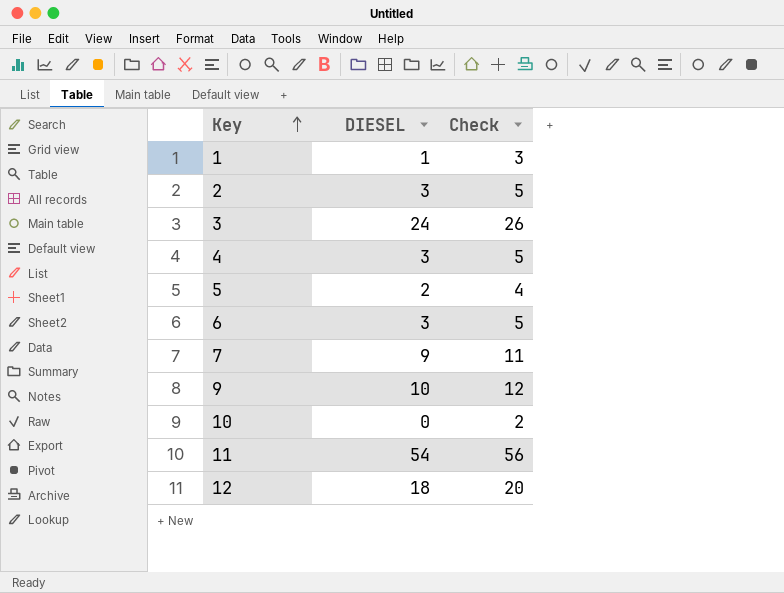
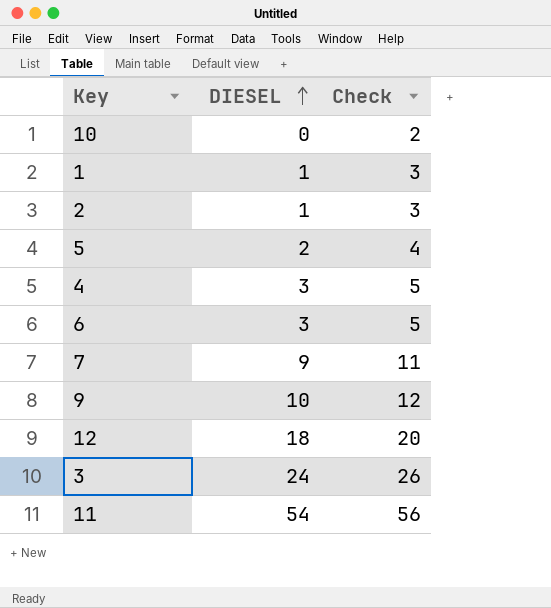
row order: Key ascending -> DIESEL ascending
2 | DIESEL: 3 -> 1
2 | Check: 5 -> 3

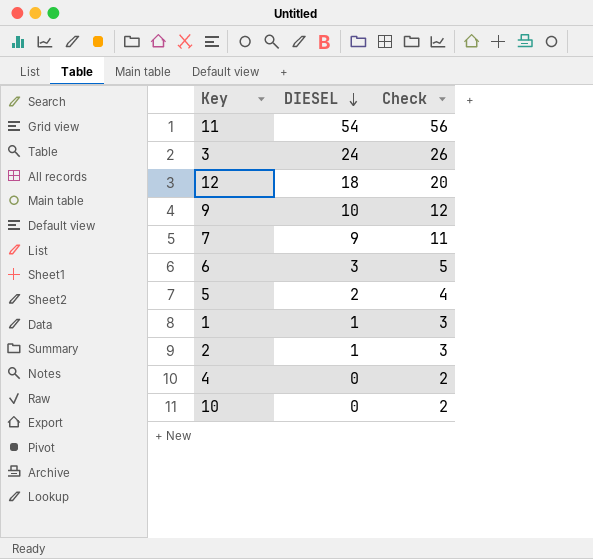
row order: DIESEL ascending -> DIESEL descending
4 | DIESEL: 3 -> 0
4 | Check: 5 -> 2

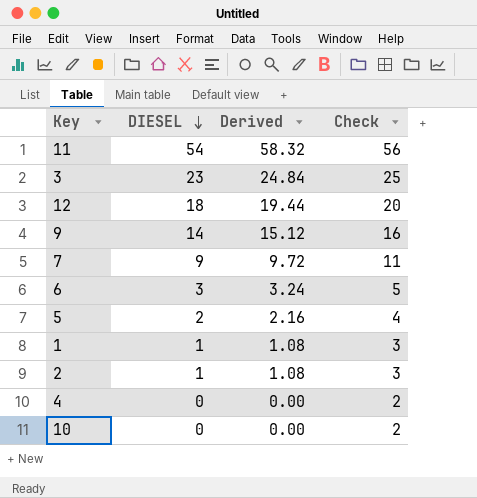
column Derived | formula: none -> [DIESEL] * 1.08
3 | DIESEL: 24 -> 23
3 | Check: 26 -> 25
9 | DIESEL: 10 -> 14
9 | Check: 12 -> 16

